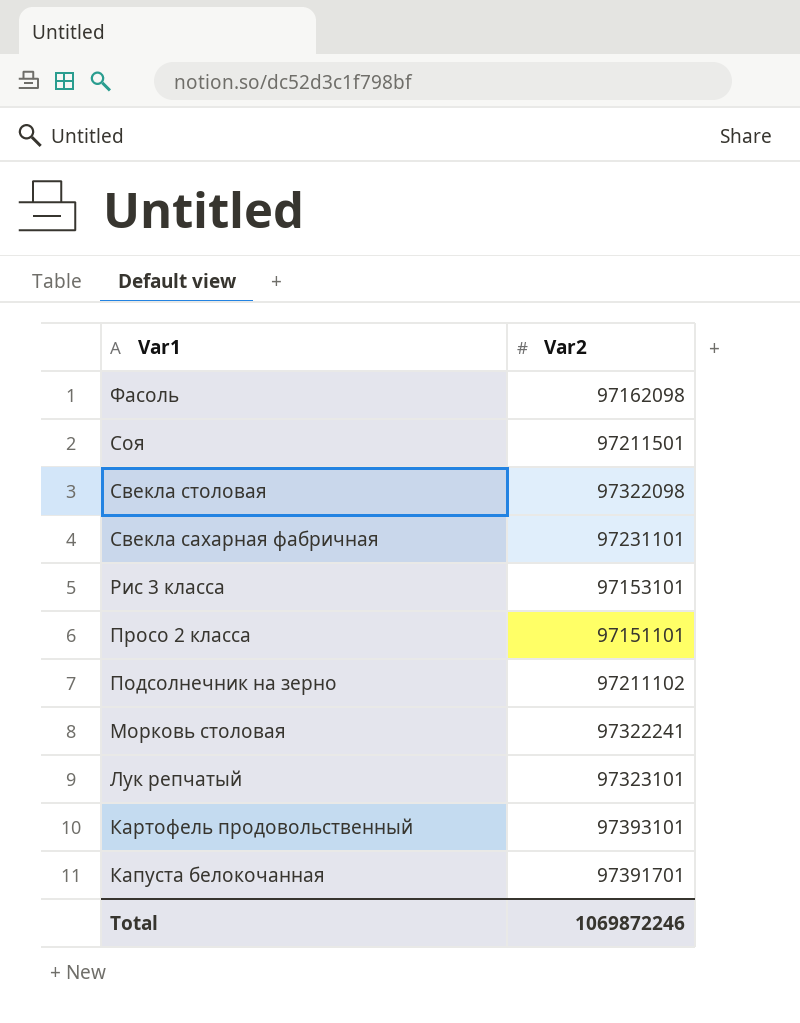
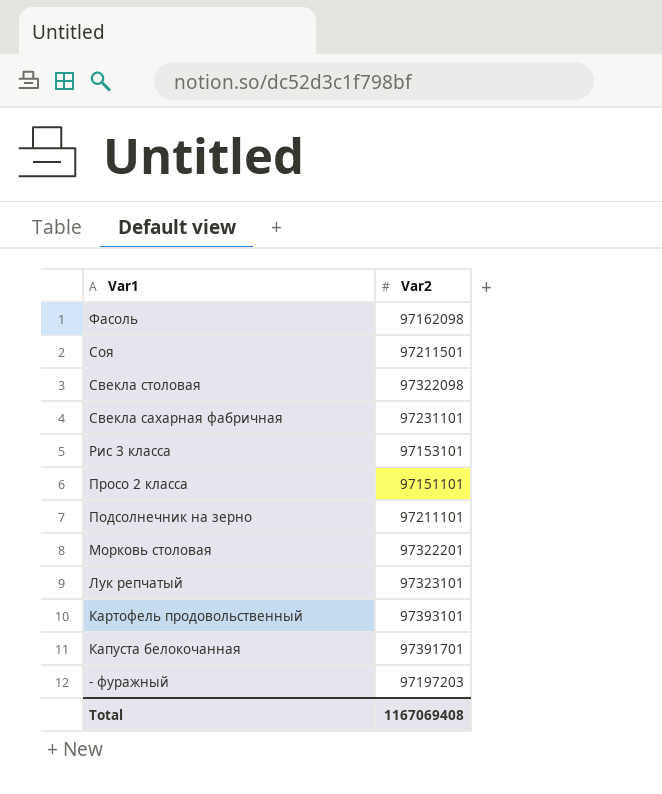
Подсолнечник на зерно | Var2: 97211102 -> 97211101
Морковь столовая | Var2: 97322241 -> 97322201
row - фуражный: none -> 97197203
Total | Var2: 1069872246 -> 1167069408

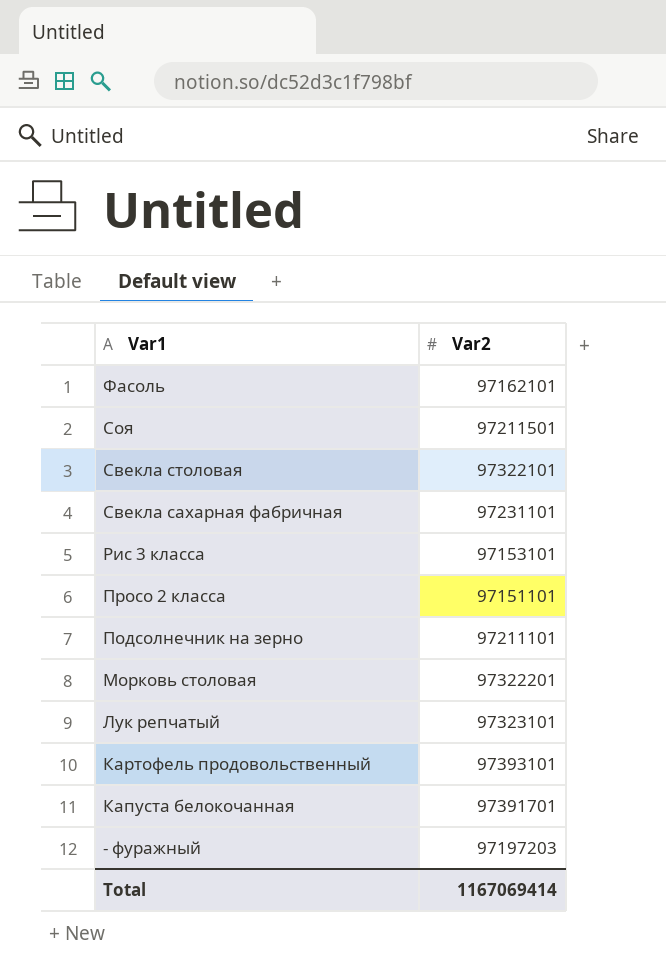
Фасоль | Var2: 97162098 -> 97162101
Свекла столовая | Var2: 97322098 -> 97322101
Total | Var2: 1167069408 -> 1167069414

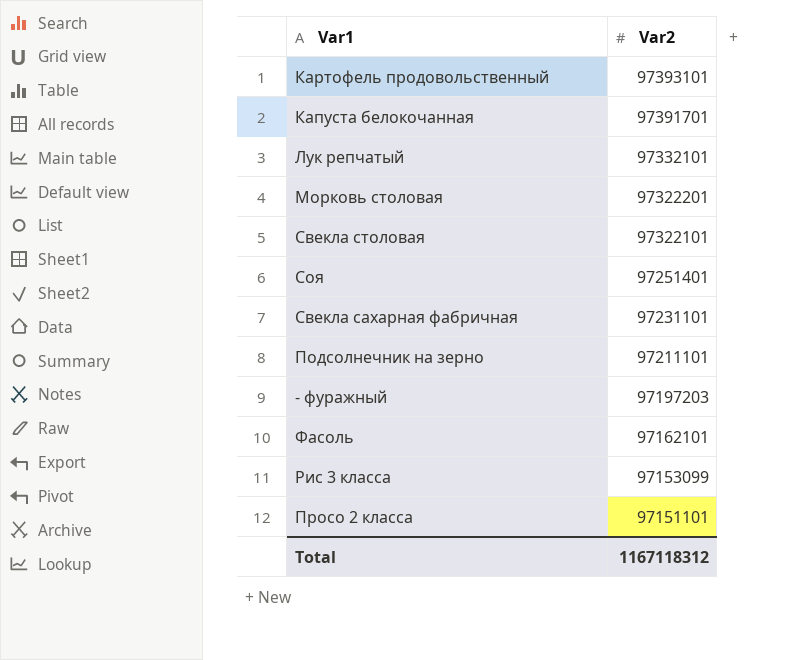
row order: Var1 descending -> Var2 descending
Лук репчатый | Var2: 97323101 -> 97332101
Соя | Var2: 97211501 -> 97251401
Рис 3 класса | Var2: 97153101 -> 97153099
Total | Var2: 1167069414 -> 1167118312

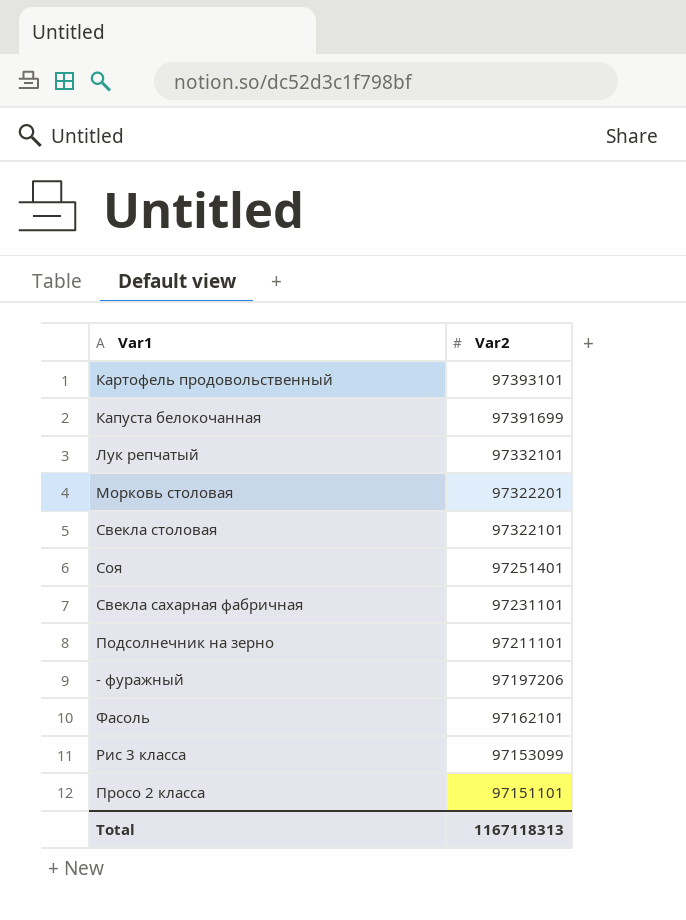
Капуста белокочанная | Var2: 97391701 -> 97391699
- фуражный | Var2: 97197203 -> 97197206
Total | Var2: 1167118312 -> 1167118313

